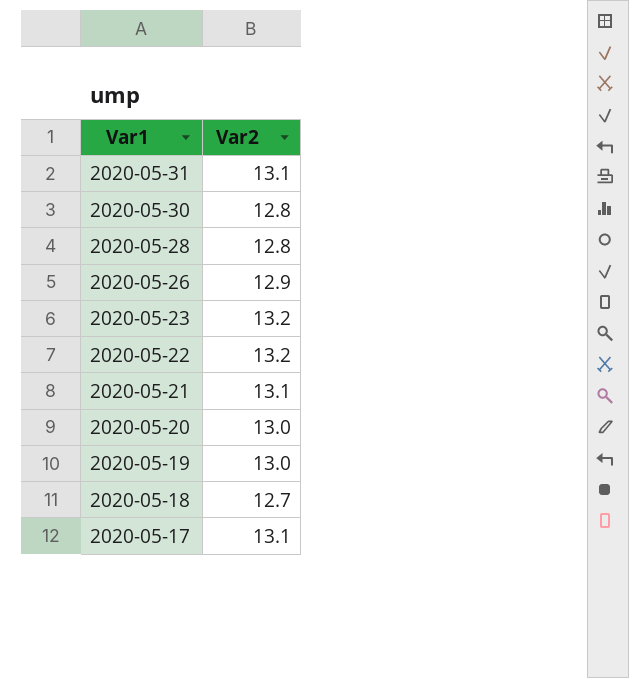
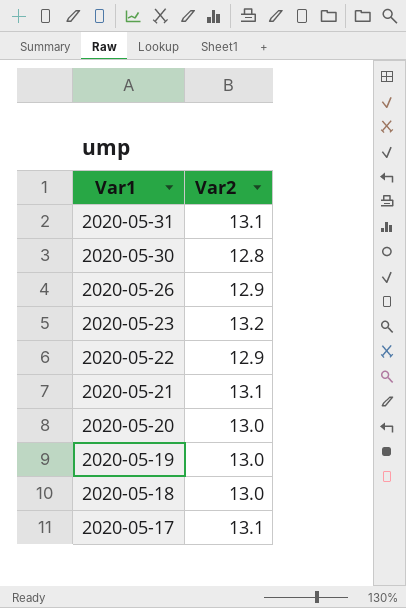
row 2020-05-28: 12.8 -> none
2020-05-22 | Var2: 13.2 -> 12.9
2020-05-18 | Var2: 12.7 -> 13.0

